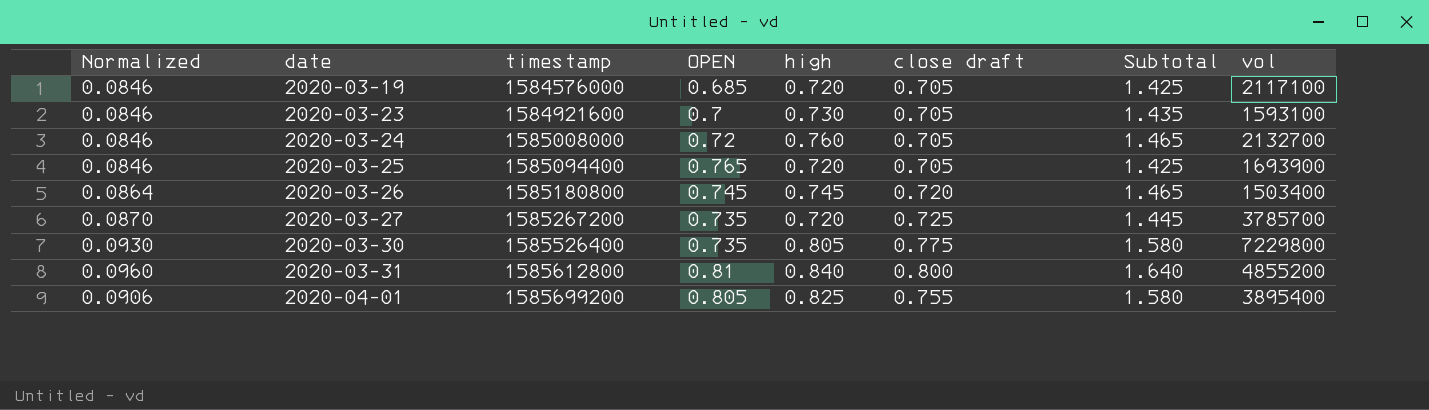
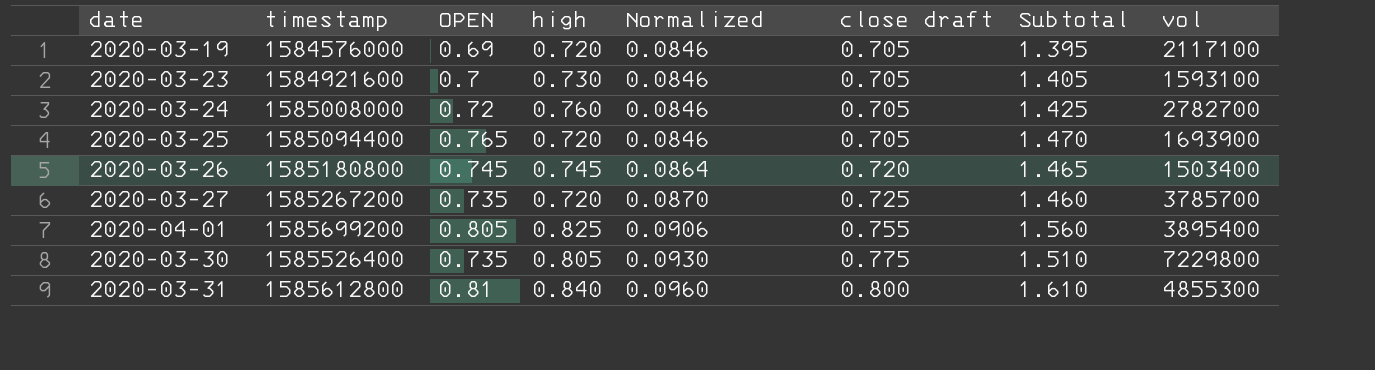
row order: date ascending -> Normalized ascending
column Normalized | position: 1 -> 5
column Subtotal | formula: [high] + [close draft] -> [OPEN] + [close draft]
2020-03-19 | OPEN: 0.685 -> 0.69
2020-03-24 | vol: 2132700 -> 2782700
2020-03-31 | vol: 4855200 -> 4855300

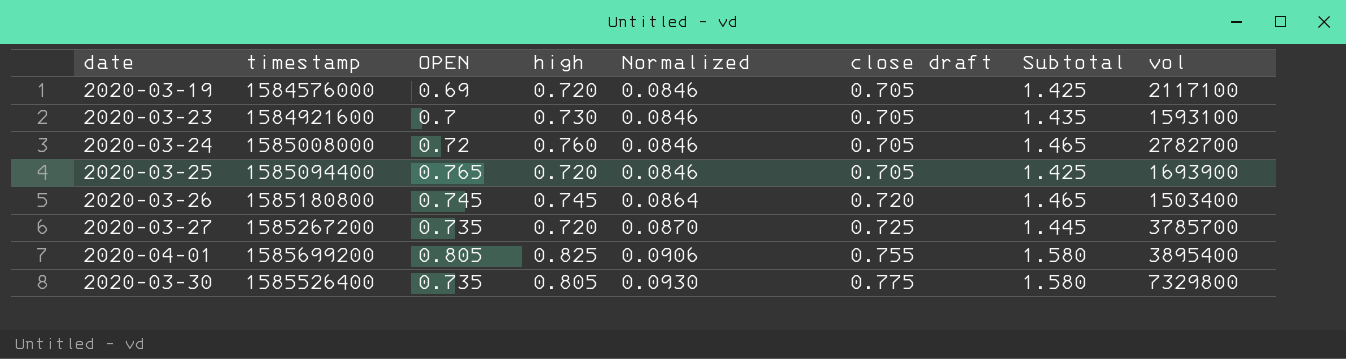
column Subtotal | formula: [OPEN] + [close draft] -> [high] + [close draft]
row 2020-03-31: 1585612800 | 0.81 | 0.840 | 0.0960 | 0.800 | 1.610 | 4855300 -> none
2020-03-30 | vol: 7229800 -> 7329800

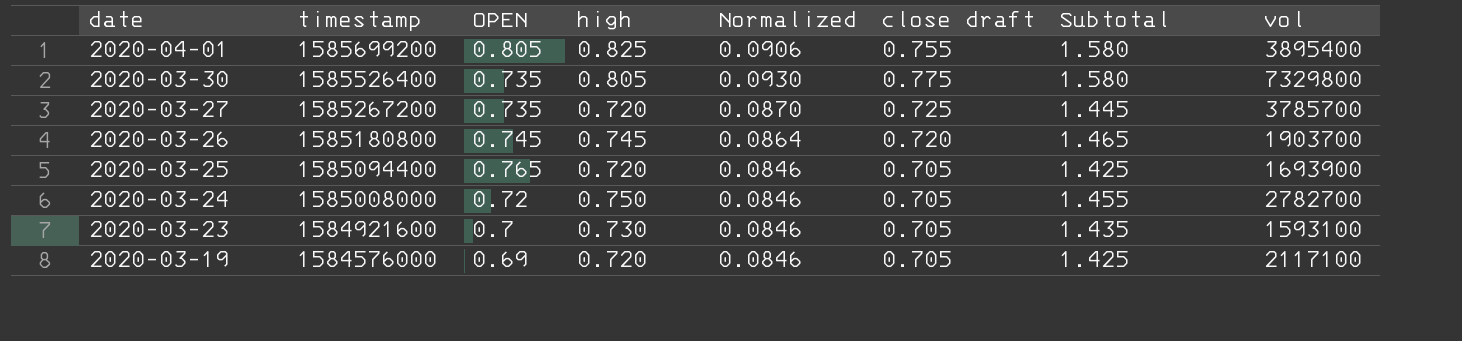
row order: Normalized ascending -> date descending
2020-03-26 | vol: 1503400 -> 1903700
2020-03-24 | high: 0.760 -> 0.750
2020-03-24 | Subtotal: 1.465 -> 1.455

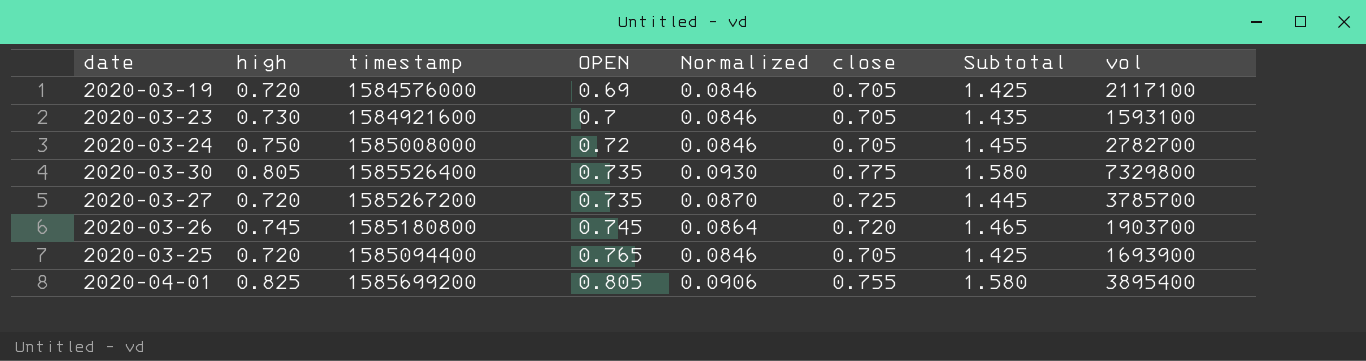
row order: date descending -> OPEN ascending
column high | position: 4 -> 2
column name: close draft -> close

